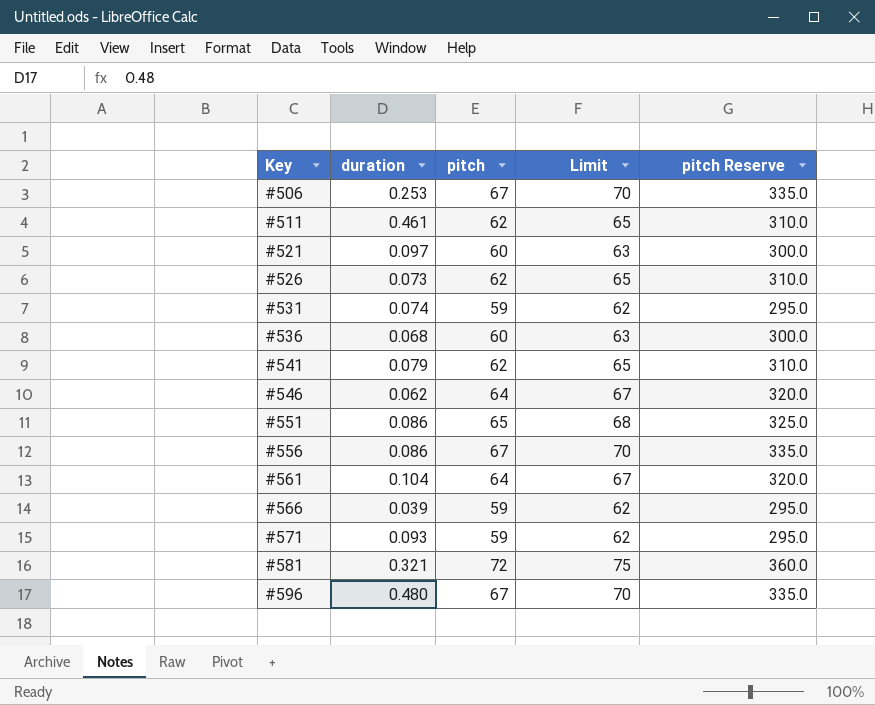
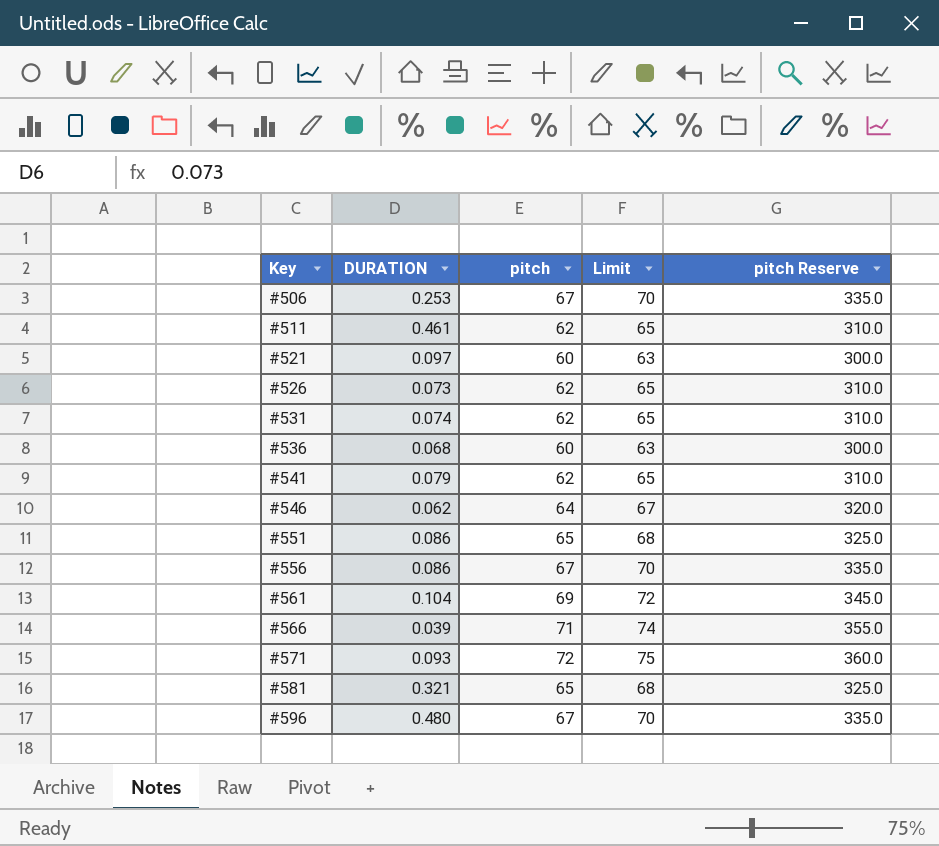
column name: duration -> DURATION
#531 | pitch: 59 -> 62
#531 | Limit: 62 -> 65
#531 | pitch Reserve: 295.0 -> 310.0
#561 | pitch: 64 -> 69
#561 | Limit: 67 -> 72
#561 | pitch Reserve: 320.0 -> 345.0
#566 | pitch: 59 -> 71
#566 | Limit: 62 -> 74
#566 | pitch Reserve: 295.0 -> 355.0
#571 | pitch: 59 -> 72
#571 | Limit: 62 -> 75
#571 | pitch Reserve: 295.0 -> 360.0
#581 | pitch: 72 -> 65
#581 | Limit: 75 -> 68
#581 | pitch Reserve: 360.0 -> 325.0

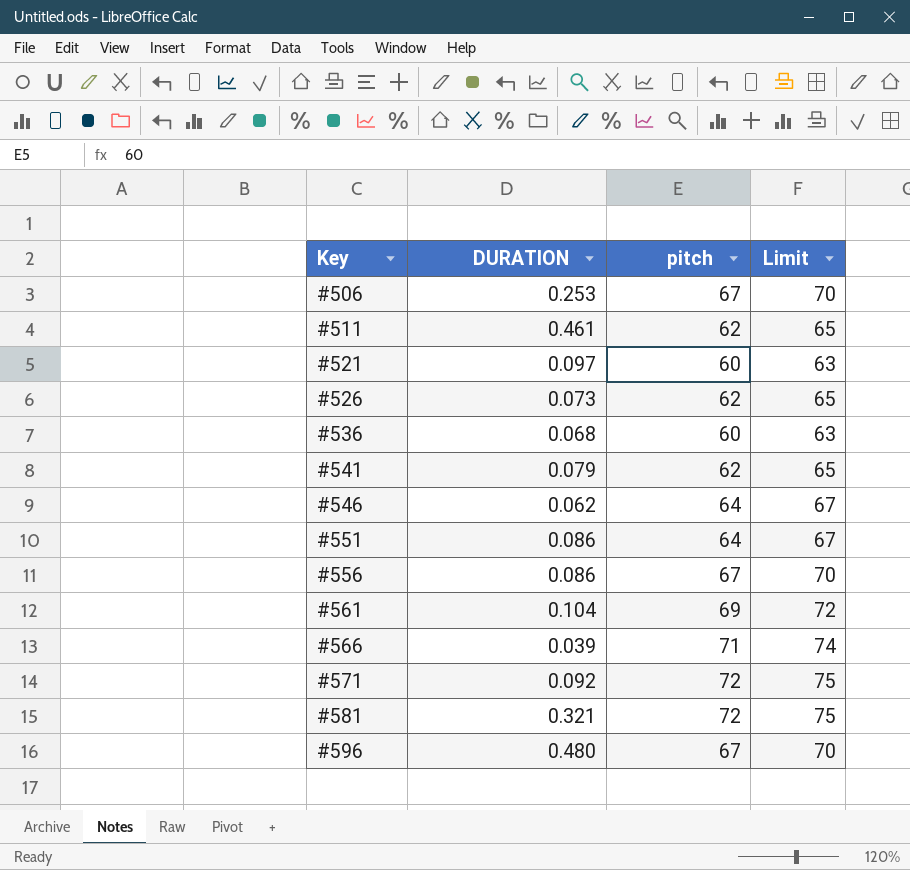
column pitch Reserve | formula: [pitch] * 5 -> none
row #531: 0.074 | 62 | 65 | 310.0 -> none
#551 | pitch: 65 -> 64
#551 | Limit: 68 -> 67
#571 | DURATION: 0.093 -> 0.092
#581 | pitch: 65 -> 72
#581 | Limit: 68 -> 75

